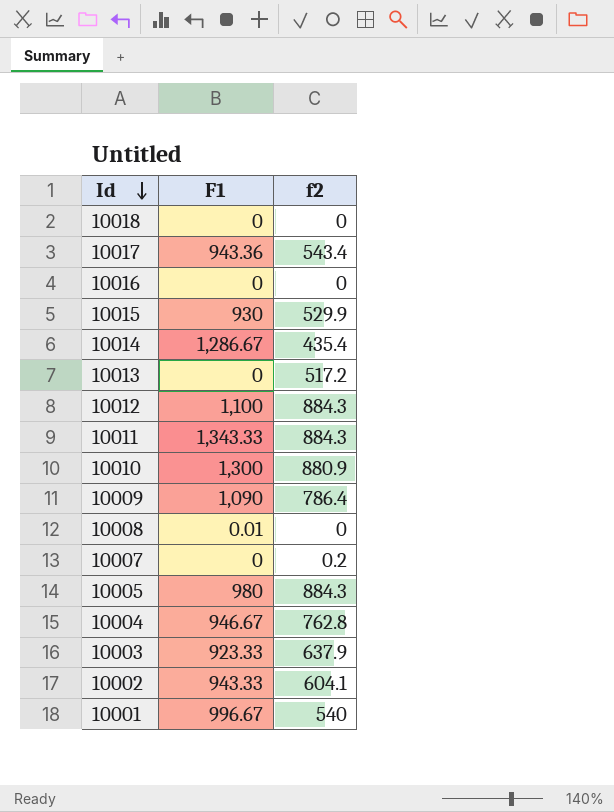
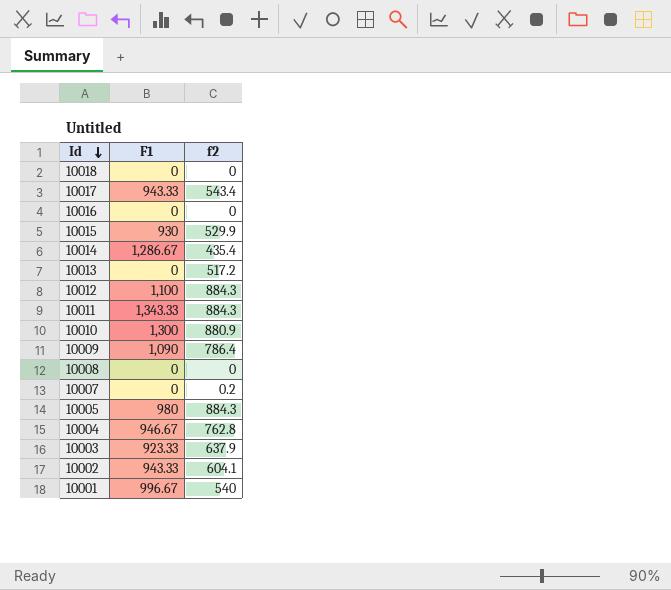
10017 | F1: 943.36 -> 943.33
10008 | F1: 0.01 -> 0

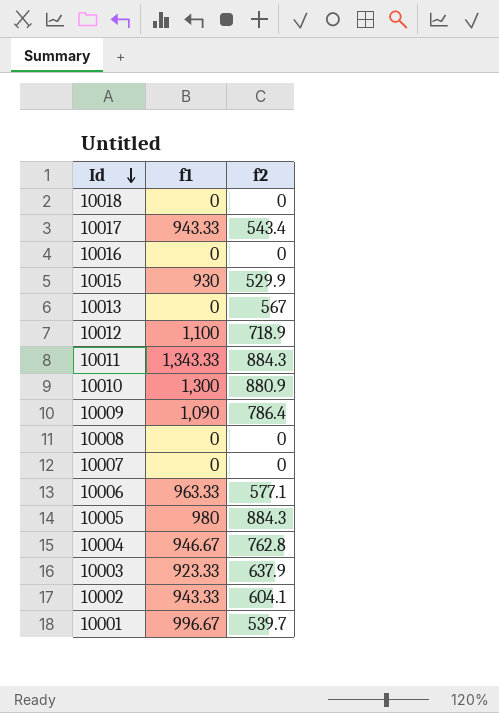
column name: F1 -> f1
row 10014: 1,286.67 | 435.4 -> none
10013 | f2: 517.2 -> 567
10012 | f2: 884.3 -> 718.9
10007 | f2: 0.2 -> 0
row 10006: none -> 963.33 | 577.1
10001 | f2: 540 -> 539.7

